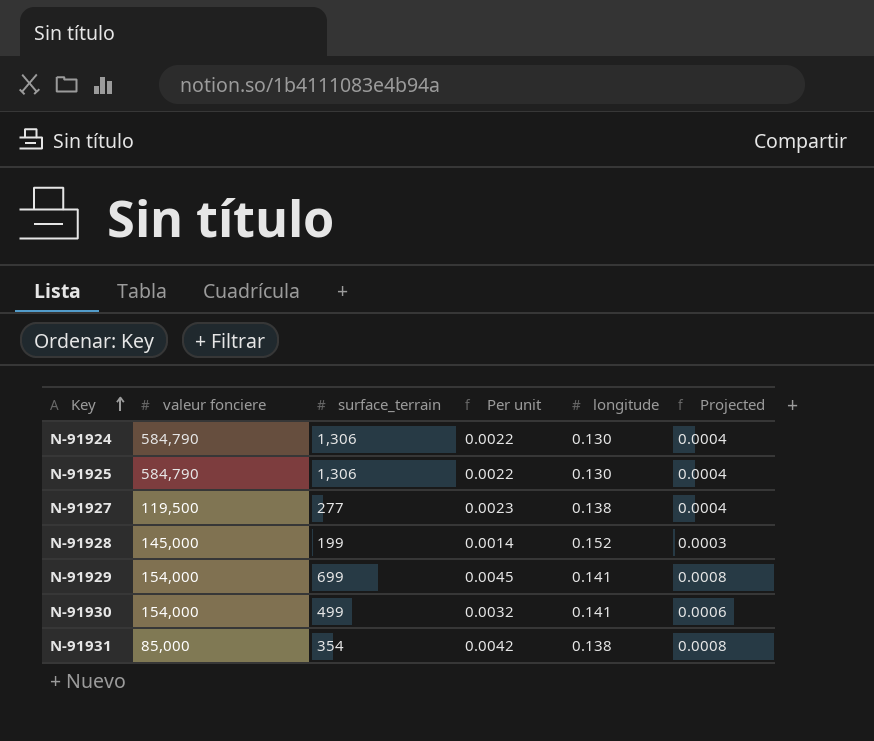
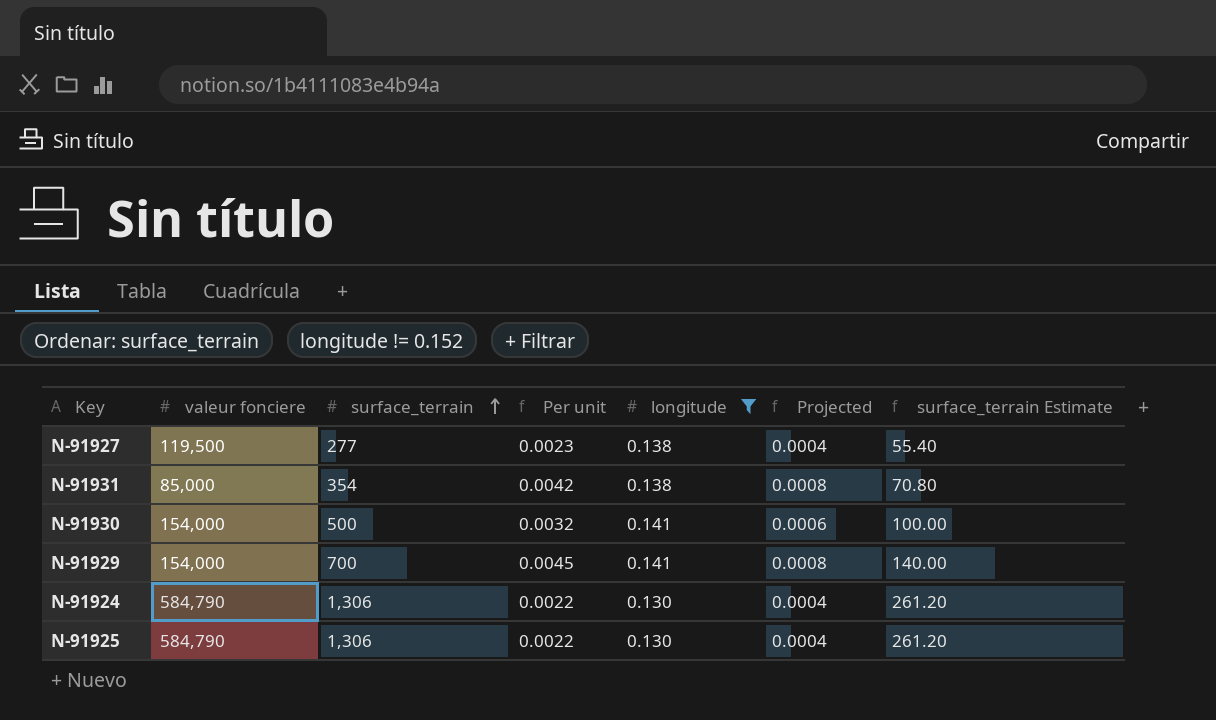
filter: none -> longitude != 0.152
row order: Key ascending -> surface_terrain ascending
column surface_terrain Estimate | formula: none -> [surface_terrain] * 0.2
N-91930 | surface_terrain: 499 -> 500
N-91929 | surface_terrain: 699 -> 700

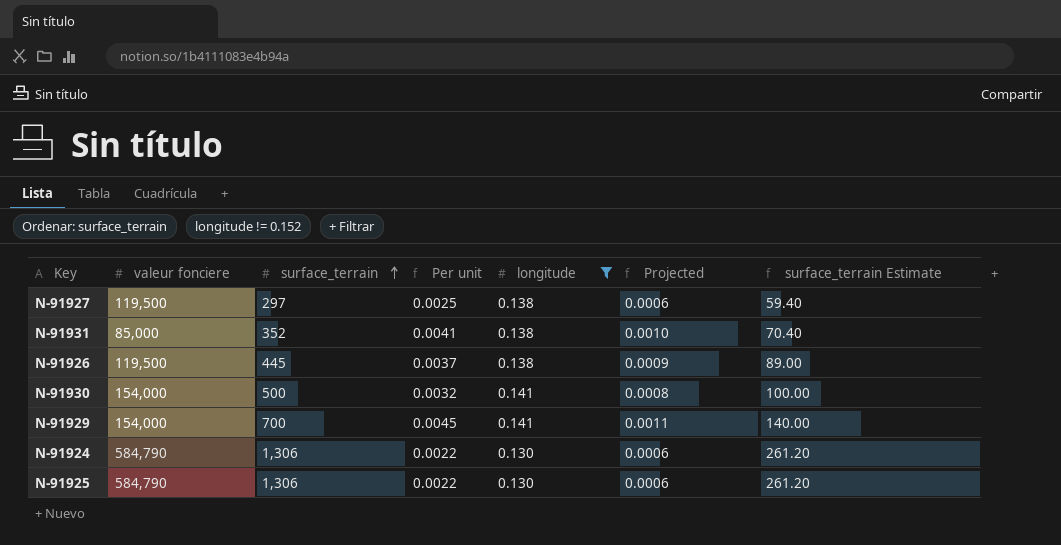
column Projected | formula: [Per unit] * 0.18 -> [Per unit] * 0.25
N-91927 | surface_terrain: 277 -> 297
N-91927 | Per unit: 0.0023 -> 0.0025
N-91927 | surface_terrain Estimate: 55.40 -> 59.40
N-91931 | surface_terrain: 354 -> 352
N-91931 | Per unit: 0.0042 -> 0.0041
N-91931 | surface_terrain Estimate: 70.80 -> 70.40
row N-91926: none -> 119,500 | 445 | 0.0037 | 0.138 | 0.0009 | 89.00

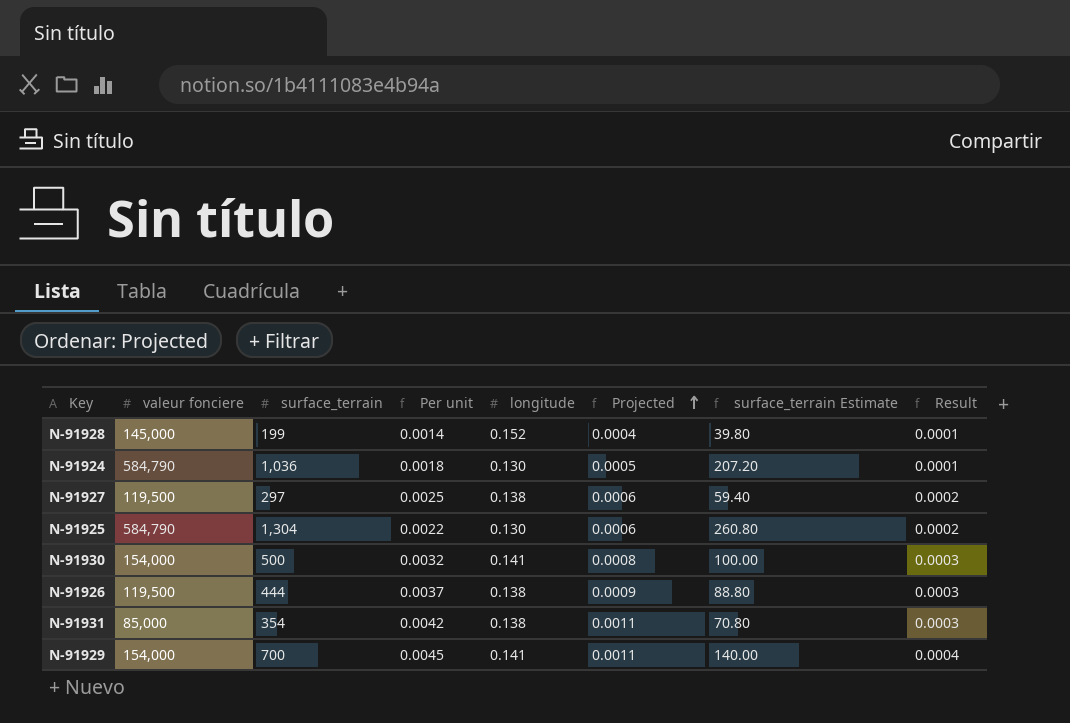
filter: longitude != 0.152 -> none
row order: surface_terrain ascending -> Projected ascending
column Result | formula: none -> [Per unit] * 0.08
N-91924 | surface_terrain: 1,306 -> 1,036
N-91924 | Per unit: 0.0022 -> 0.0018
N-91924 | Projected: 0.0006 -> 0.0005
N-91924 | surface_terrain Estimate: 261.20 -> 207.20
N-91925 | surface_terrain: 1,306 -> 1,304
N-91925 | surface_terrain Estimate: 261.20 -> 260.80
N-91926 | surface_terrain: 445 -> 444
N-91926 | surface_terrain Estimate: 89.00 -> 88.80
N-91931 | surface_terrain: 352 -> 354
N-91931 | Per unit: 0.0041 -> 0.0042
N-91931 | Projected: 0.0010 -> 0.0011
N-91931 | surface_terrain Estimate: 70.40 -> 70.80

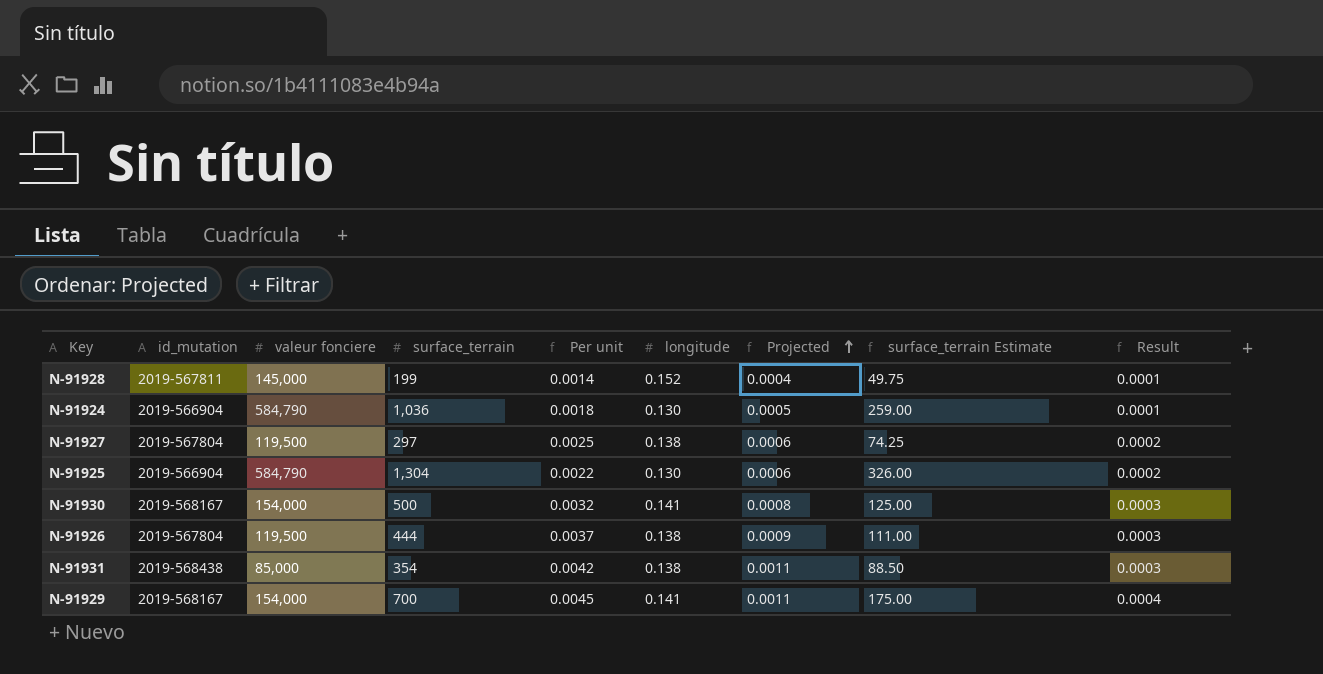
column id_mutation | position: none -> 2
column surface_terrain Estimate | formula: [surface_terrain] * 0.2 -> [surface_terrain] * 0.25

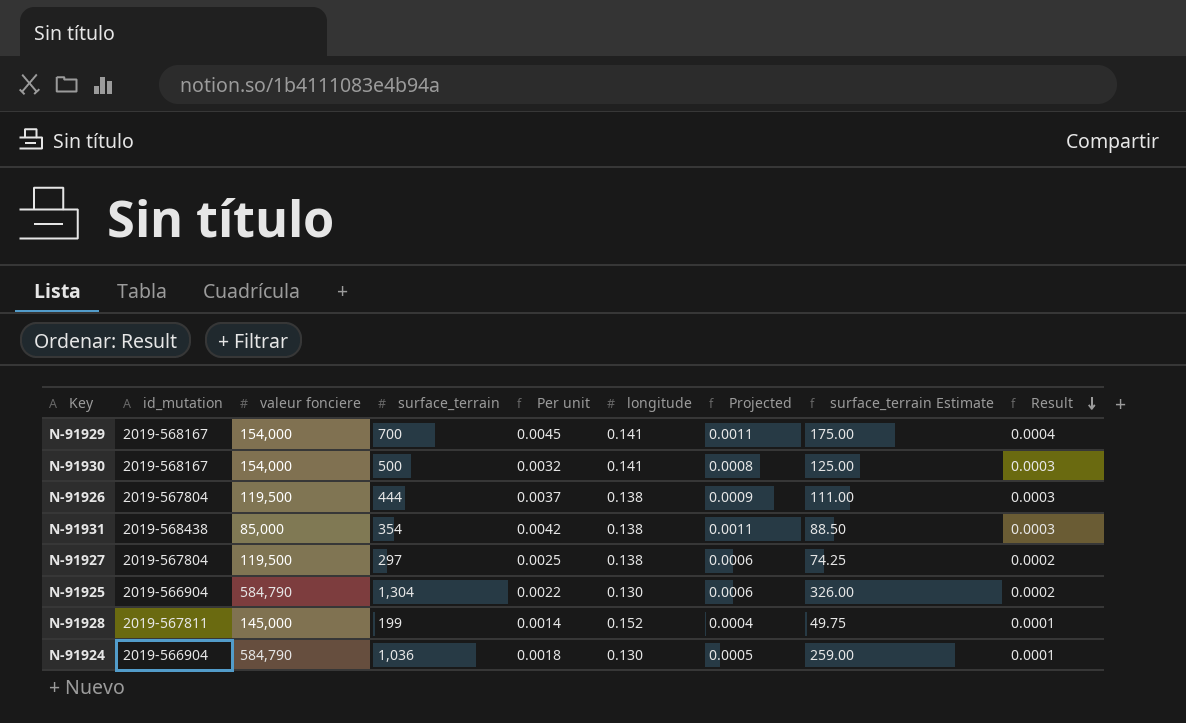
row order: Projected ascending -> Result descending

